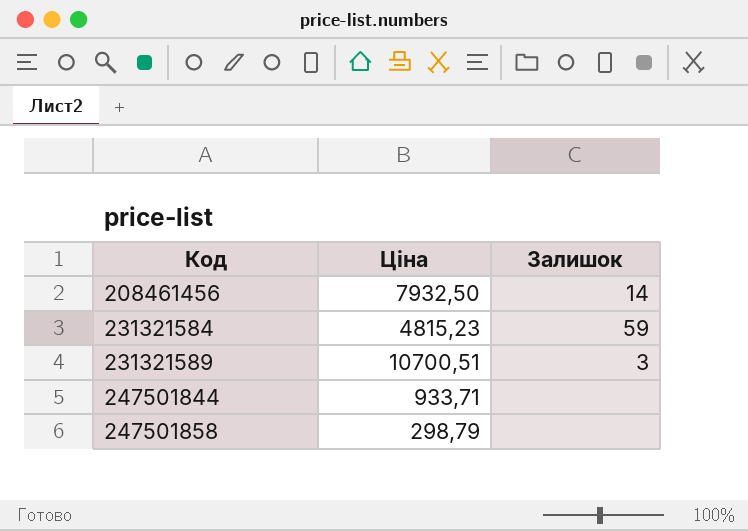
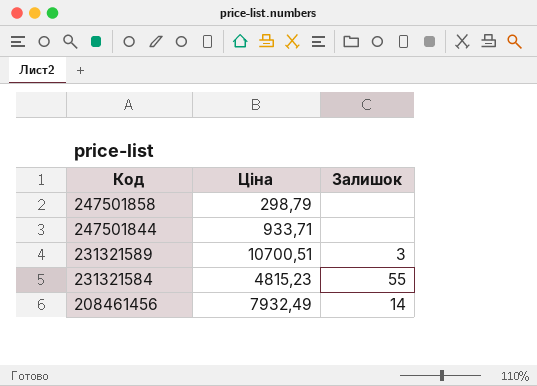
row order: Код ascending -> Код descending
231321584 | Залишок: 59 -> 55
208461456 | Ціна: 7932,50 -> 7932,49

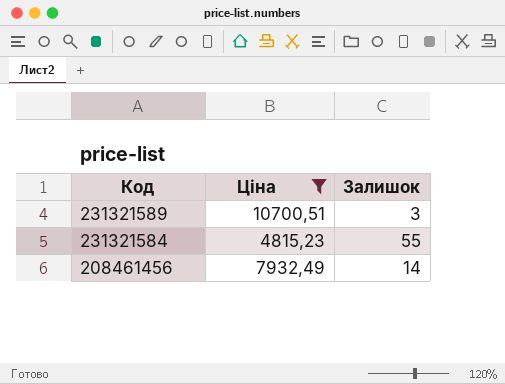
filter: none -> Ціна >= 4815,23

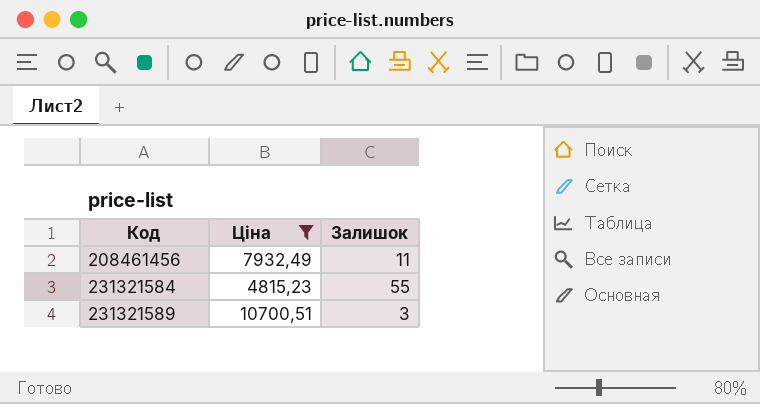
row order: Код descending -> Код ascending
208461456 | Залишок: 14 -> 11

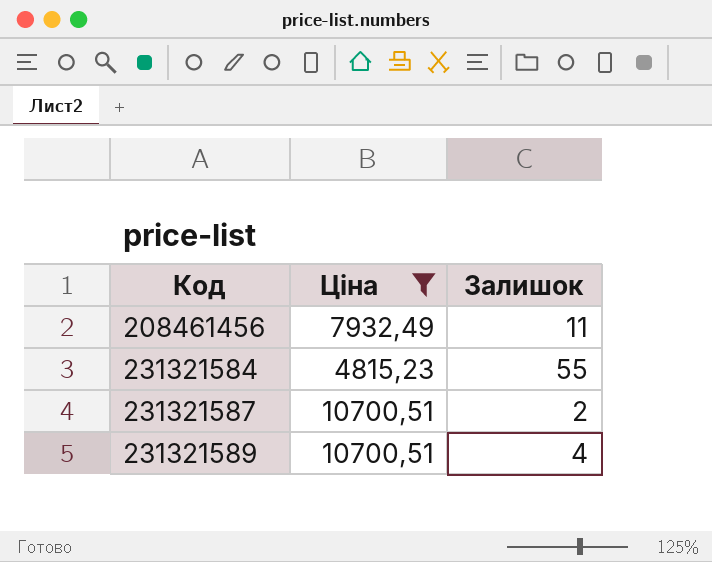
row 231321587: none -> 10700,51 | 2
231321589 | Залишок: 3 -> 4

